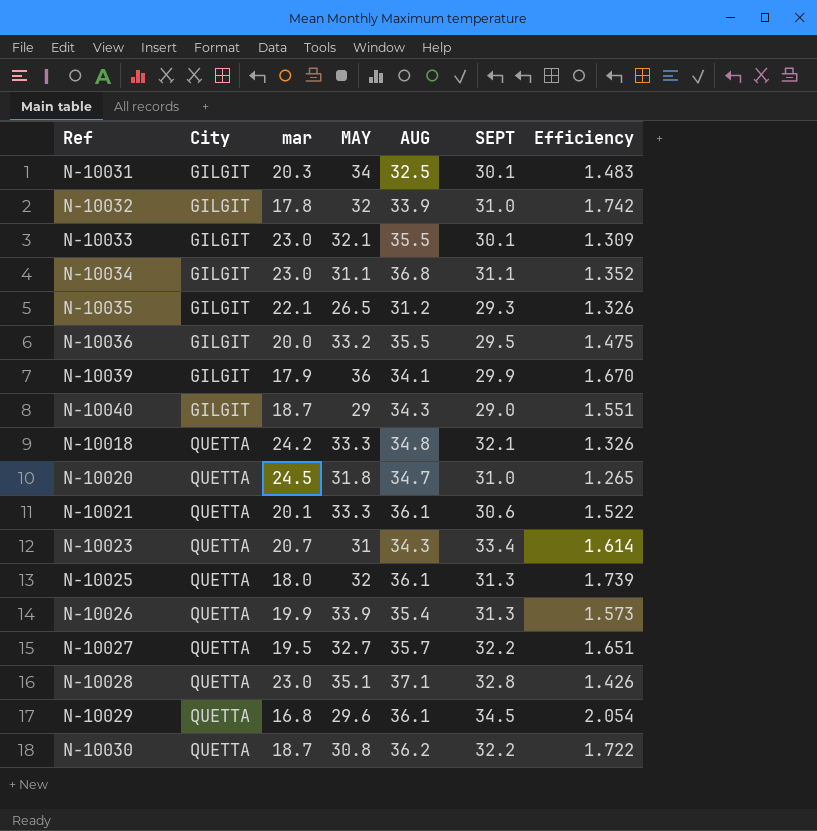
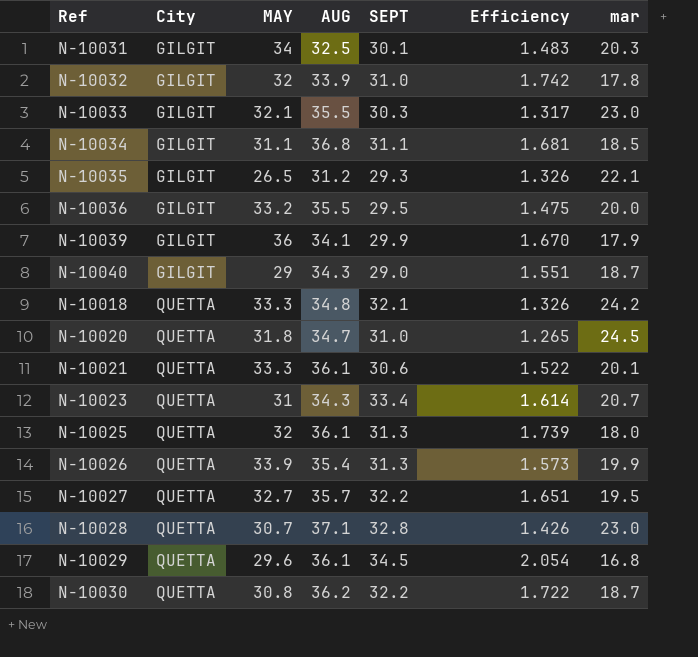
column mar | position: 3 -> 7
N-10033 | SEPT: 30.1 -> 30.3
N-10033 | Efficiency: 1.309 -> 1.317
N-10034 | Efficiency: 1.352 -> 1.681
N-10034 | mar: 23.0 -> 18.5
N-10028 | MAY: 35.1 -> 30.7

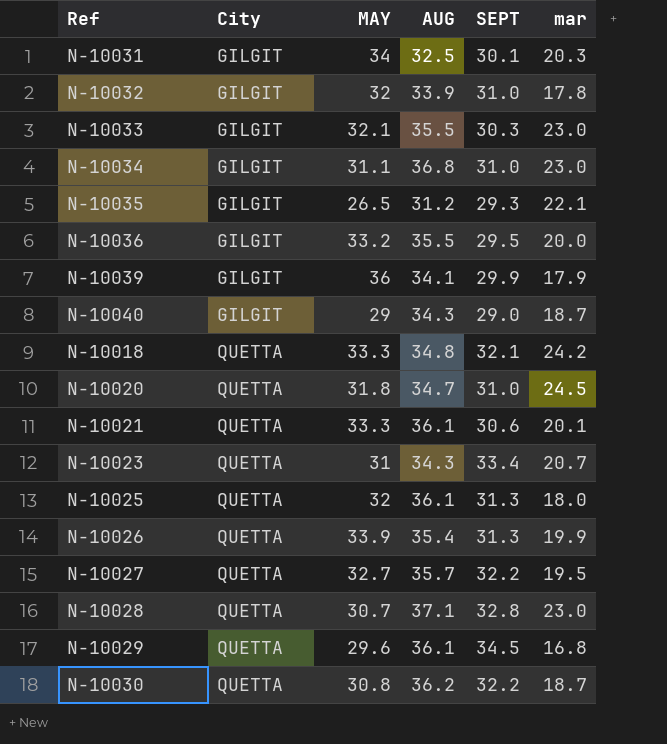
column Efficiency | formula: [SEPT] / [mar] -> none
N-10034 | SEPT: 31.1 -> 31.0
N-10034 | mar: 18.5 -> 23.0

